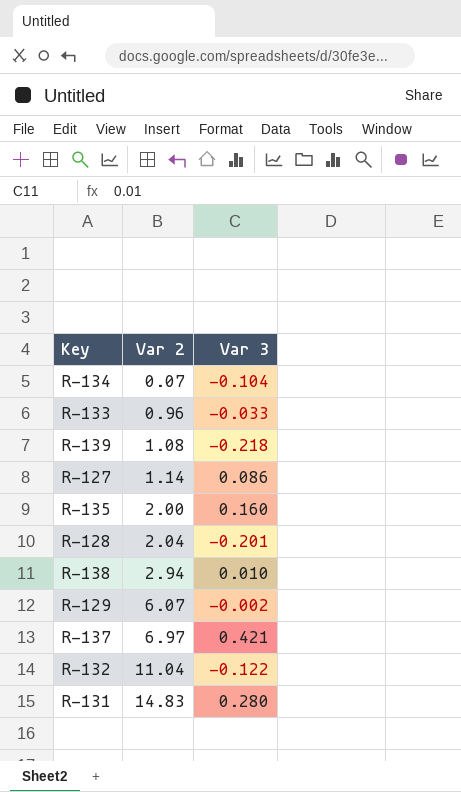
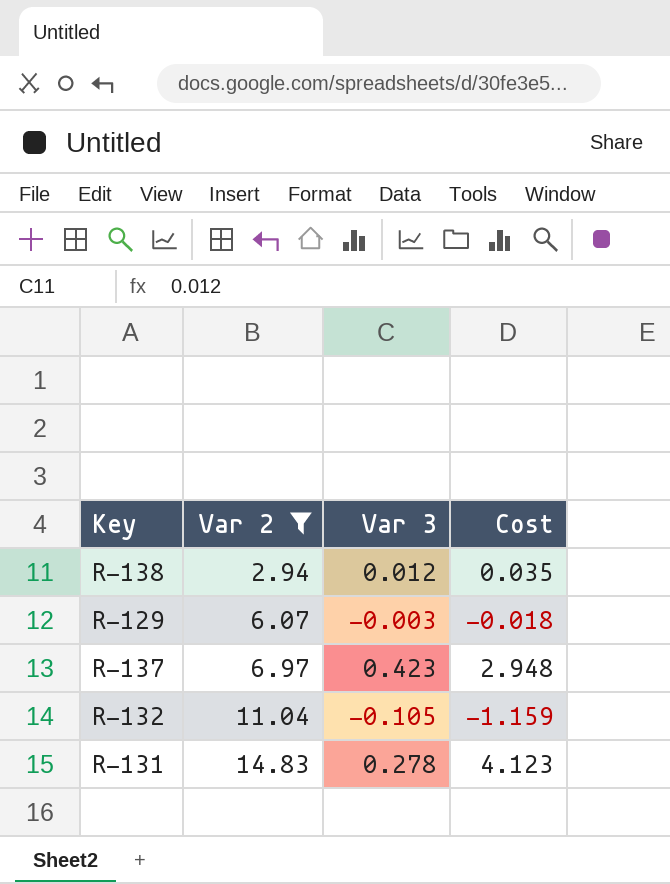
filter: none -> Var 2 >= 2.94
column Cost | formula: none -> [Var 2] * [Var 3]
R-138 | Var 3: 0.010 -> 0.012
R-129 | Var 3: -0.002 -> -0.003
R-137 | Var 3: 0.421 -> 0.423
R-132 | Var 3: -0.122 -> -0.105
R-131 | Var 3: 0.280 -> 0.278

